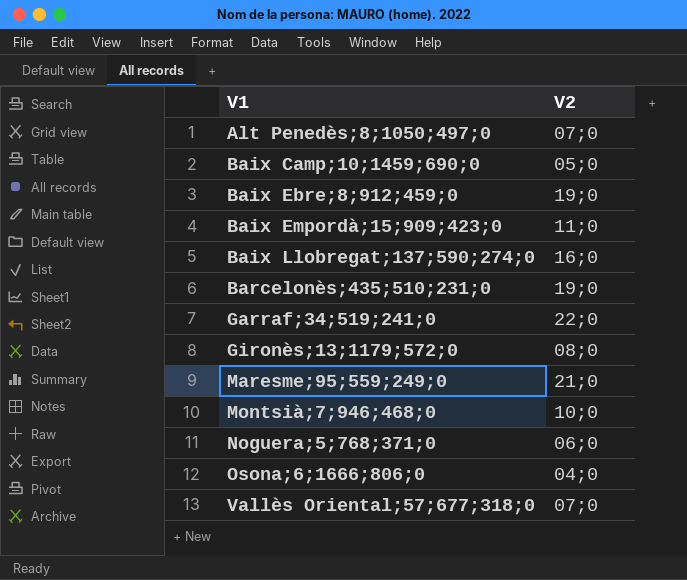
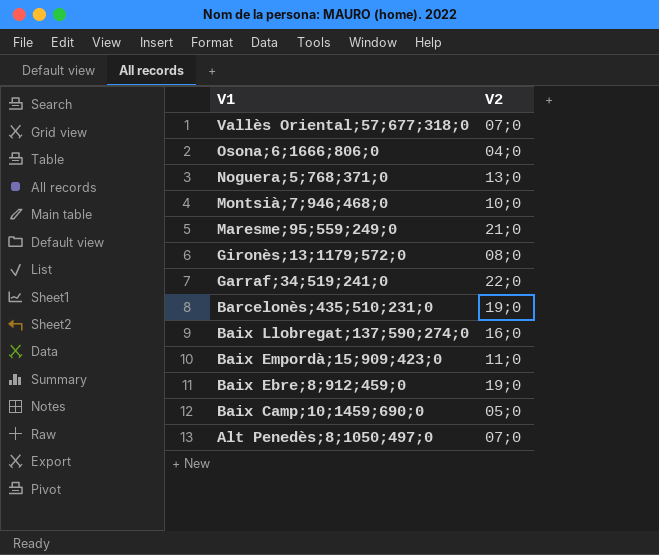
row order: V1 ascending -> V1 descending
Noguera;5;768;371;0 | V2: 06;0 -> 13;0

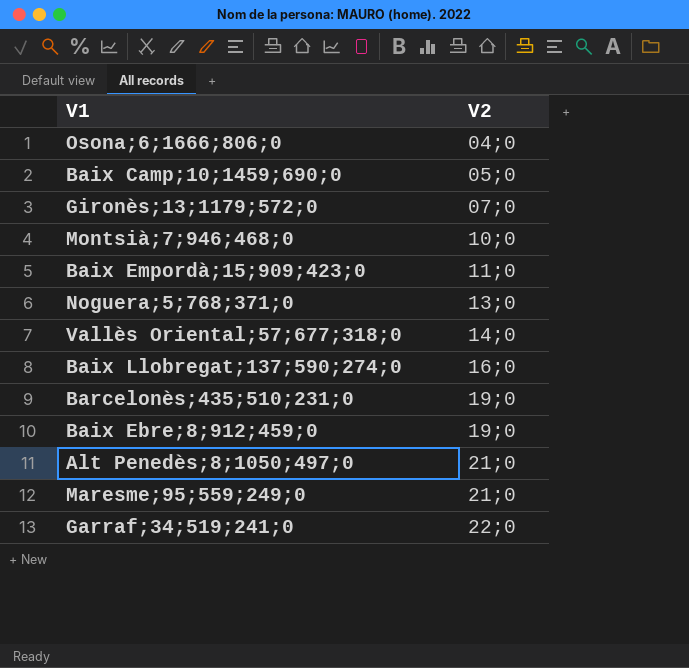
row order: V1 descending -> V2 ascending
Gironès;13;1179;572;0 | V2: 08;0 -> 07;0
Vallès Oriental;57;677;318;0 | V2: 07;0 -> 14;0
Alt Penedès;8;1050;497;0 | V2: 07;0 -> 21;0

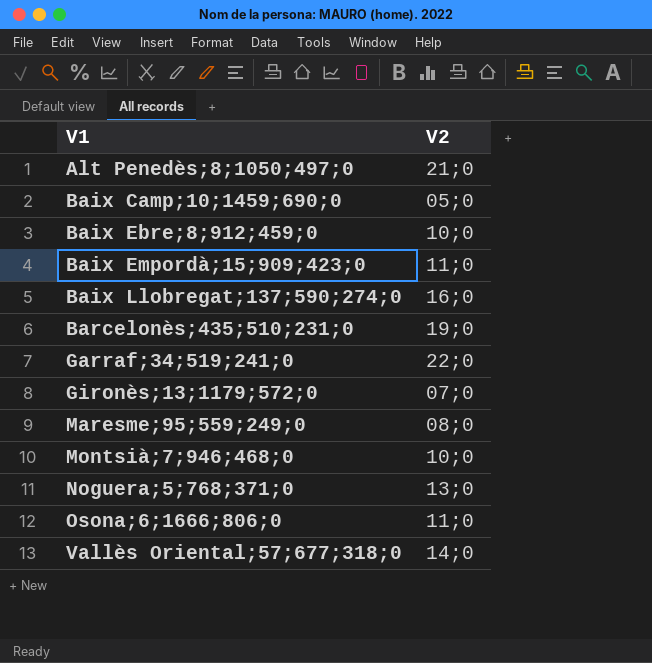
row order: V2 ascending -> V1 ascending
Baix Ebre;8;912;459;0 | V2: 19;0 -> 10;0
Maresme;95;559;249;0 | V2: 21;0 -> 08;0
Osona;6;1666;806;0 | V2: 04;0 -> 11;0

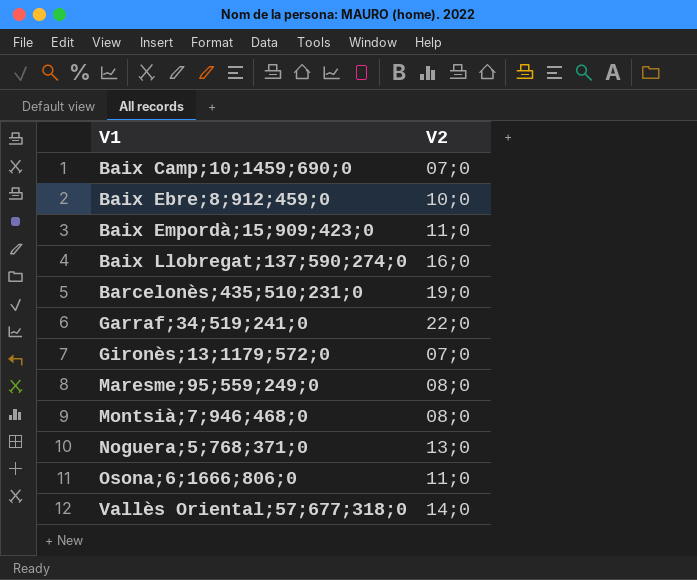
row Alt Penedès;8;1050;497;0: 21;0 -> none
Baix Camp;10;1459;690;0 | V2: 05;0 -> 07;0
Montsià;7;946;468;0 | V2: 10;0 -> 08;0

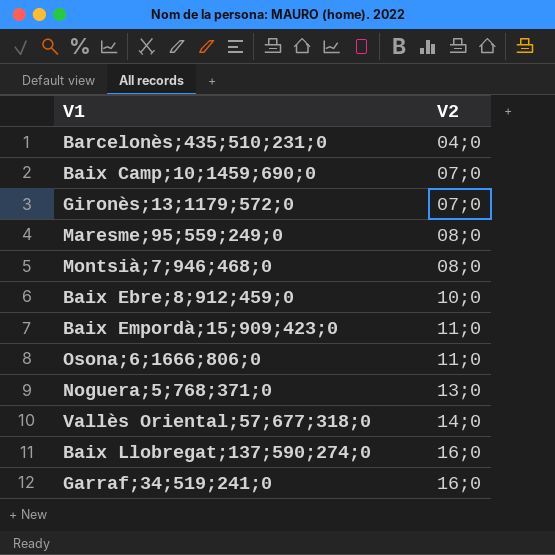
row order: V1 ascending -> V2 ascending
Barcelonès;435;510;231;0 | V2: 19;0 -> 04;0
Garraf;34;519;241;0 | V2: 22;0 -> 16;0

